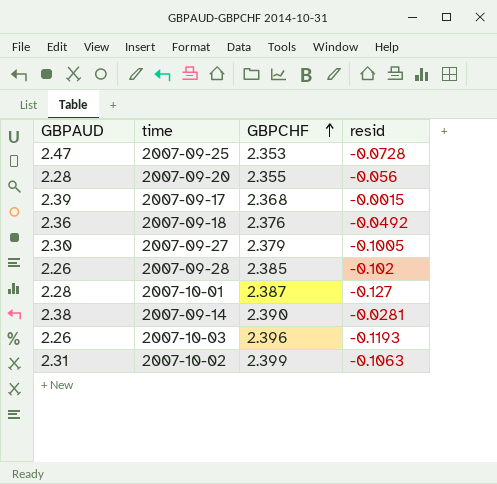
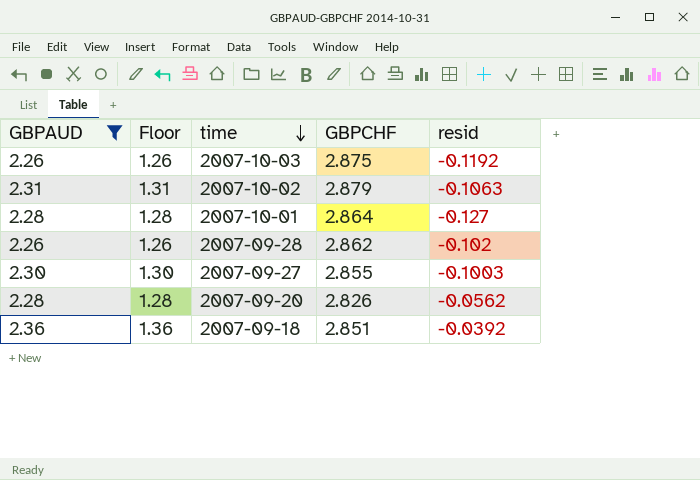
filter: none -> GBPAUD <= 2.36
row order: GBPCHF ascending -> time descending
column Floor | formula: none -> [GBPAUD] - 1
2007-10-03 | GBPCHF: 2.396 -> 2.875
2007-10-03 | resid: -0.1193 -> -0.1192
2007-10-02 | GBPCHF: 2.399 -> 2.879
2007-10-01 | GBPCHF: 2.387 -> 2.864
2007-09-28 | GBPCHF: 2.385 -> 2.862
2007-09-27 | GBPCHF: 2.379 -> 2.855
2007-09-27 | resid: -0.1005 -> -0.1003
2007-09-20 | GBPCHF: 2.355 -> 2.826
2007-09-20 | resid: -0.056 -> -0.0562
2007-09-18 | GBPCHF: 2.376 -> 2.851
2007-09-18 | resid: -0.0492 -> -0.0392

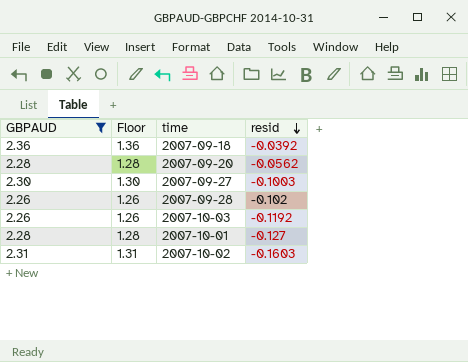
row order: time descending -> resid descending
column GBPCHF | position: 4 -> none
2007-10-02 | resid: -0.1063 -> -0.1603

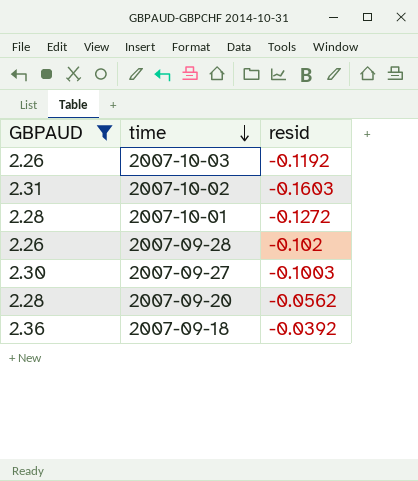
row order: resid descending -> time descending
column Floor | formula: [GBPAUD] - 1 -> none
2007-10-01 | resid: -0.127 -> -0.1272

